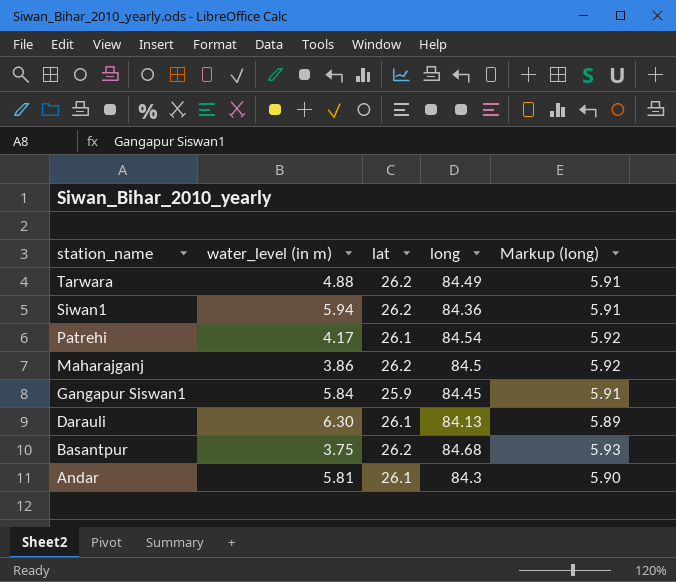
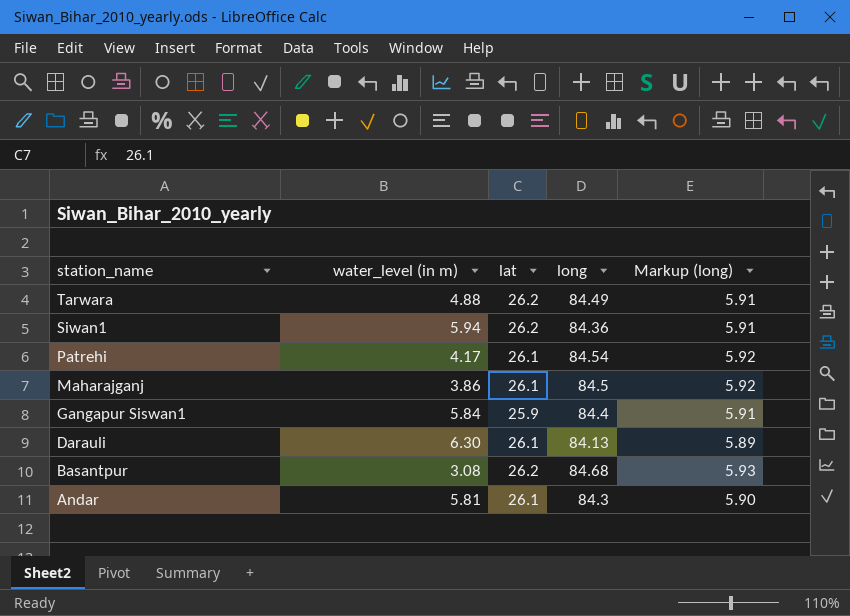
Maharajganj | lat: 26.2 -> 26.1
Gangapur Siswan1 | long: 84.45 -> 84.4
Basantpur | water_level (in m): 3.75 -> 3.08

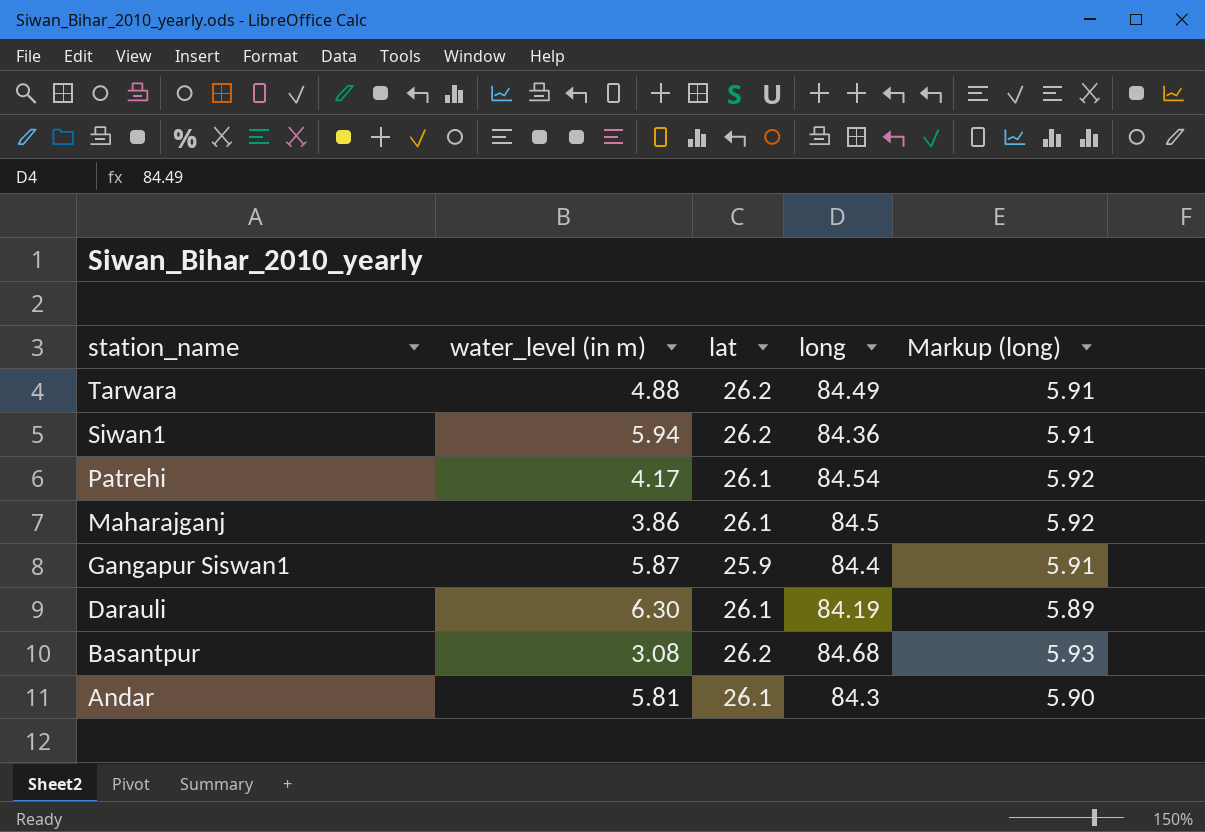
Gangapur Siswan1 | water_level (in m): 5.84 -> 5.87
Darauli | long: 84.13 -> 84.19

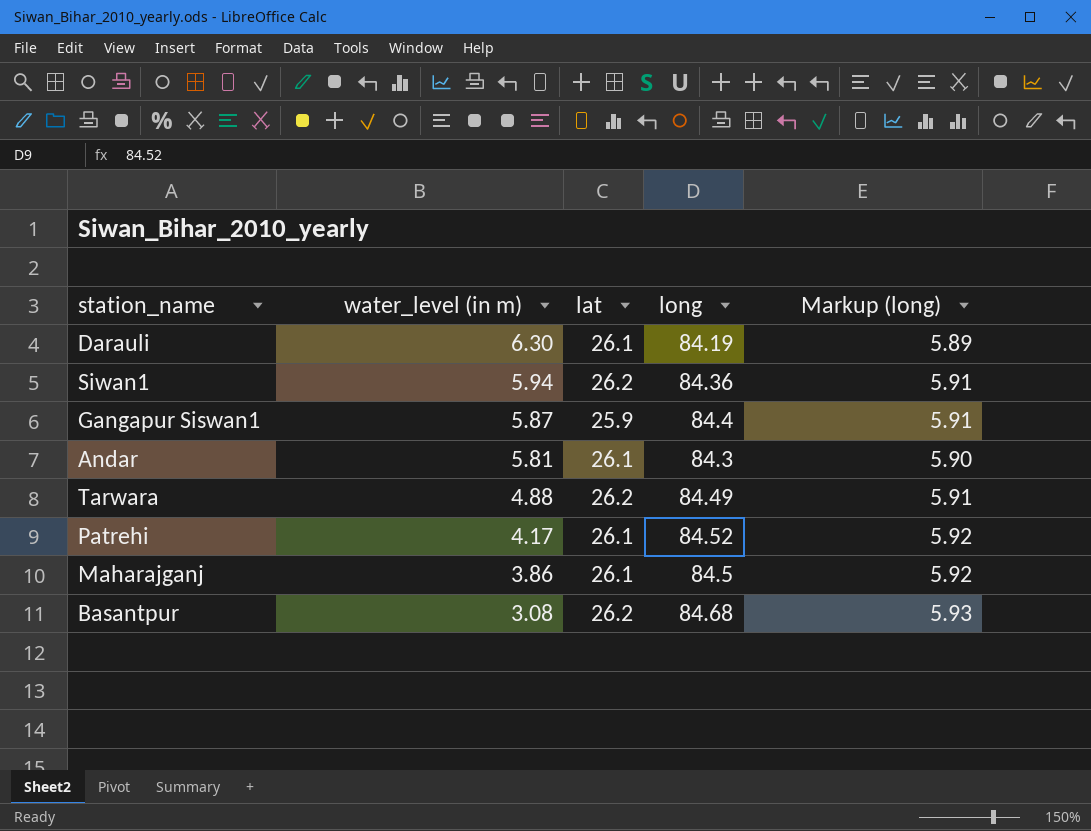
row order: station_name descending -> water_level (in m) descending
Patrehi | long: 84.54 -> 84.52

